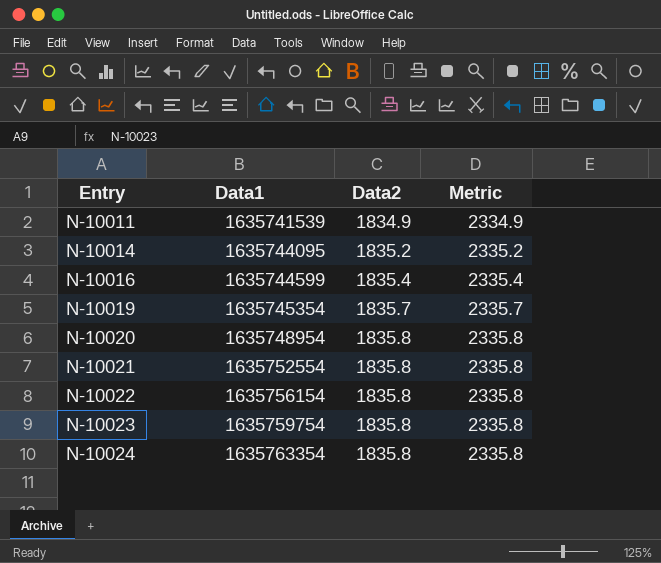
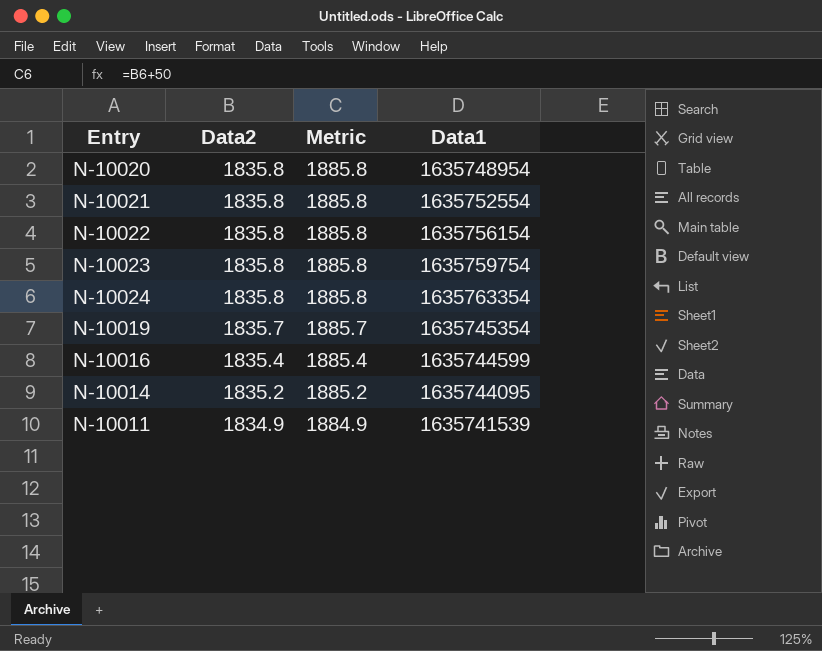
row order: Entry ascending -> Data2 descending
column Metric | formula: [Data2] + 500 -> [Data2] + 50
column Data1 | position: 2 -> 4

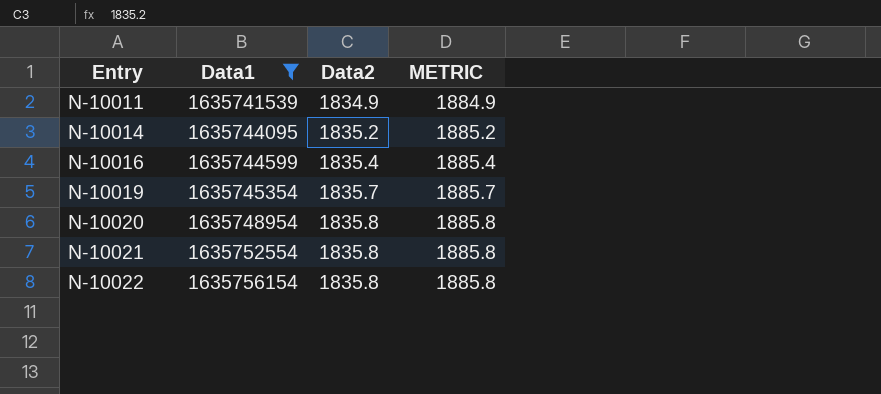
filter: none -> Data1 <= 1635756154
row order: Data2 descending -> Entry ascending
column Data1 | position: 4 -> 2
column name: Metric -> METRIC

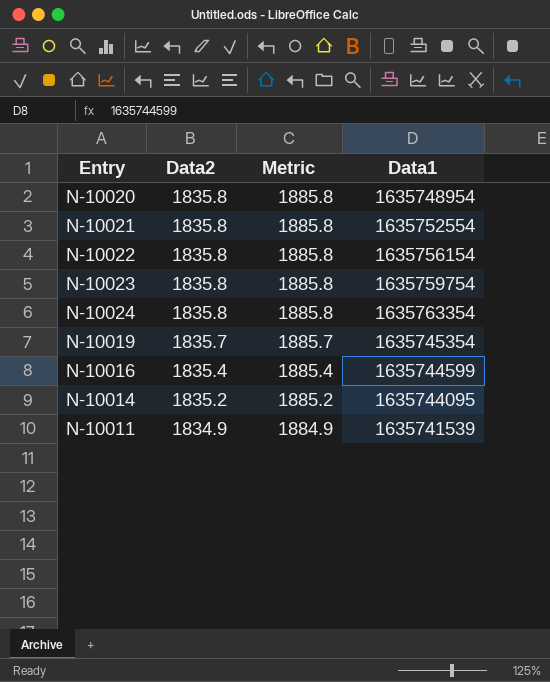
filter: Data1 <= 1635756154 -> none
row order: Entry ascending -> Data2 descending
column name: METRIC -> Metric
column Data1 | position: 2 -> 4

